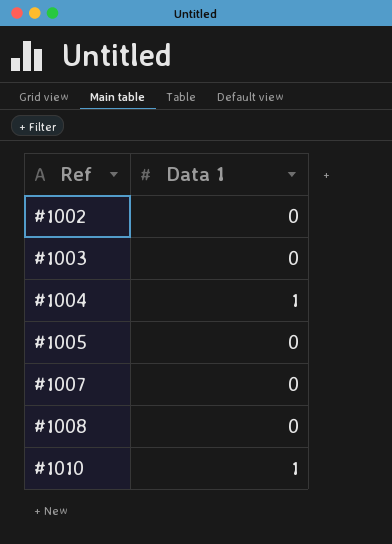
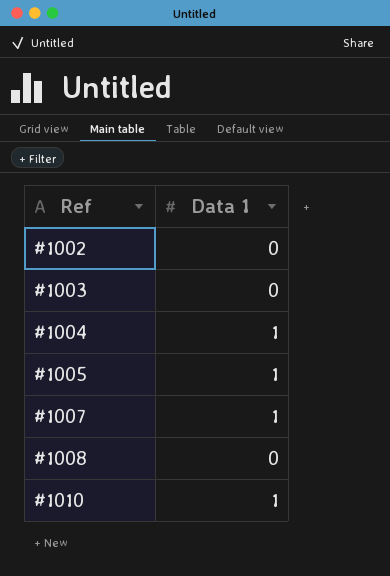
#1005 | Data 1: 0 -> 1
#1007 | Data 1: 0 -> 1

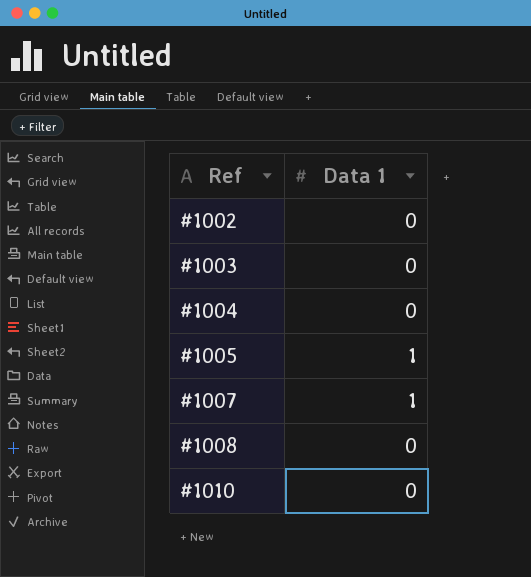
#1004 | Data 1: 1 -> 0
#1010 | Data 1: 1 -> 0

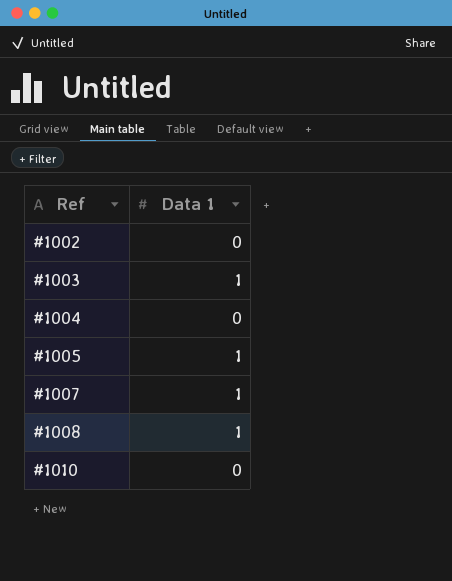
#1003 | Data 1: 0 -> 1
#1008 | Data 1: 0 -> 1

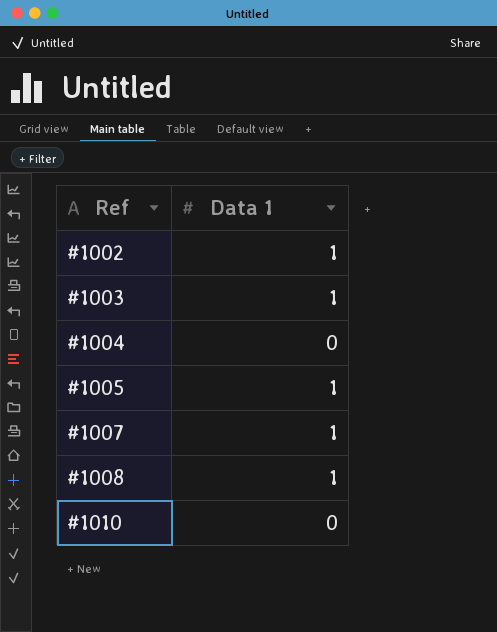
#1002 | Data 1: 0 -> 1

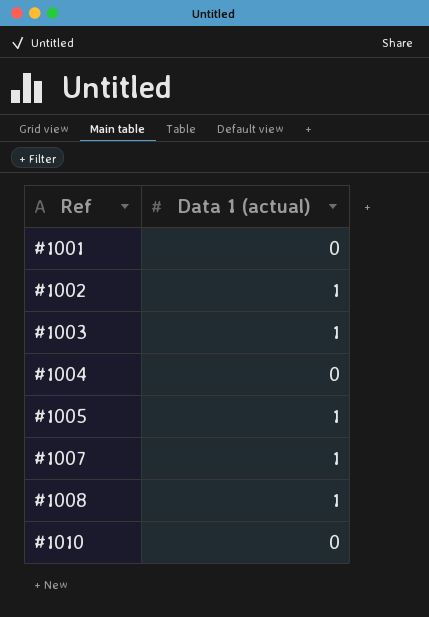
column name: Data 1 -> Data 1 (actual)
row #1001: none -> 0

